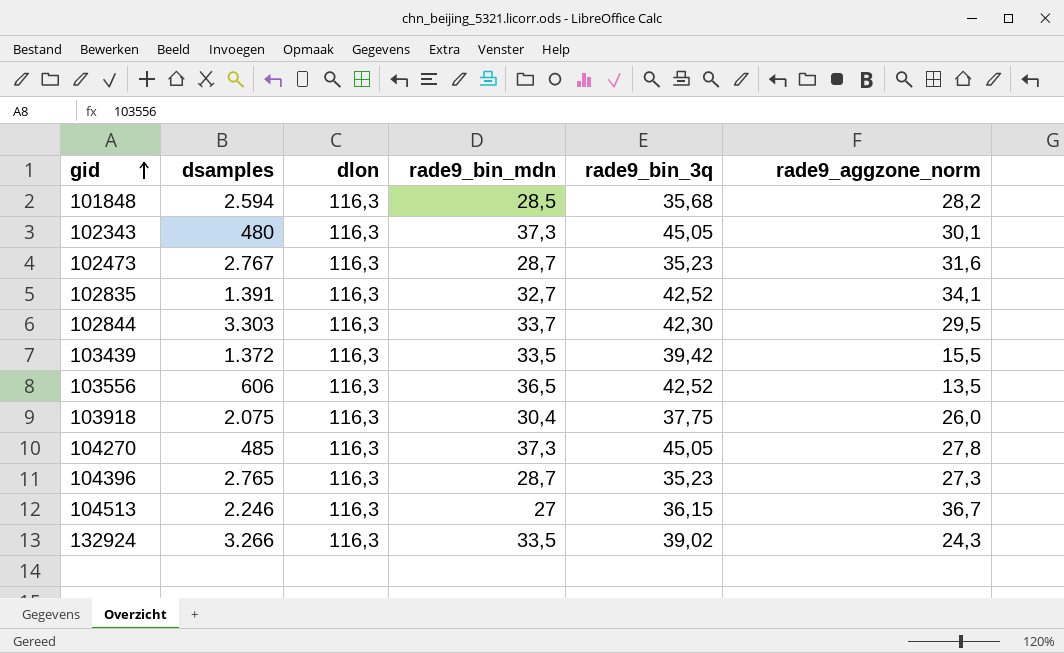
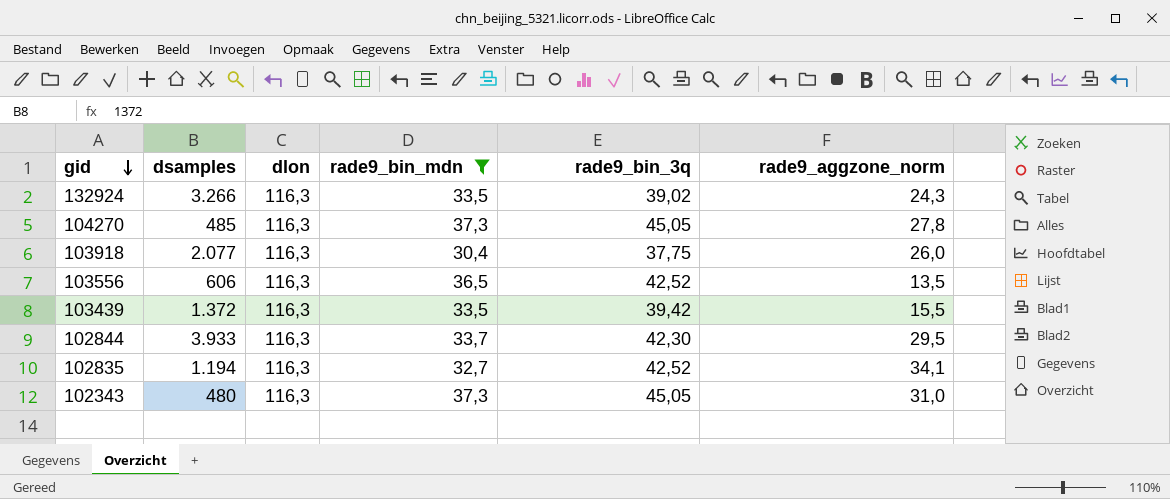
filter: none -> rade9_bin_mdn >= 30,4
row order: gid ascending -> gid descending
103918 | dsamples: 2.075 -> 2.077
102844 | dsamples: 3.303 -> 3.933
102835 | dsamples: 1.391 -> 1.194
102343 | rade9_aggzone_norm: 30,1 -> 31,0

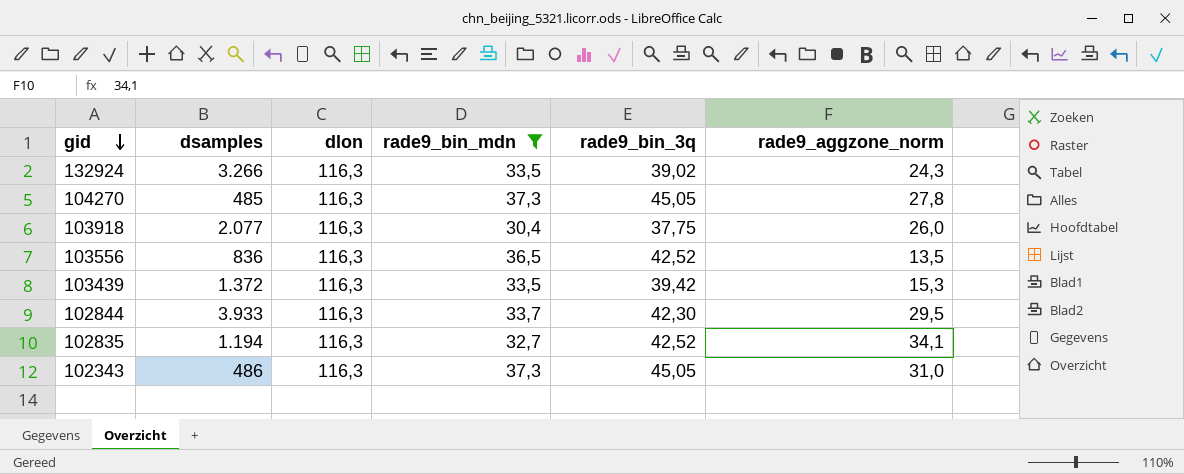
103556 | dsamples: 606 -> 836
103439 | rade9_aggzone_norm: 15,5 -> 15,3
102343 | dsamples: 480 -> 486

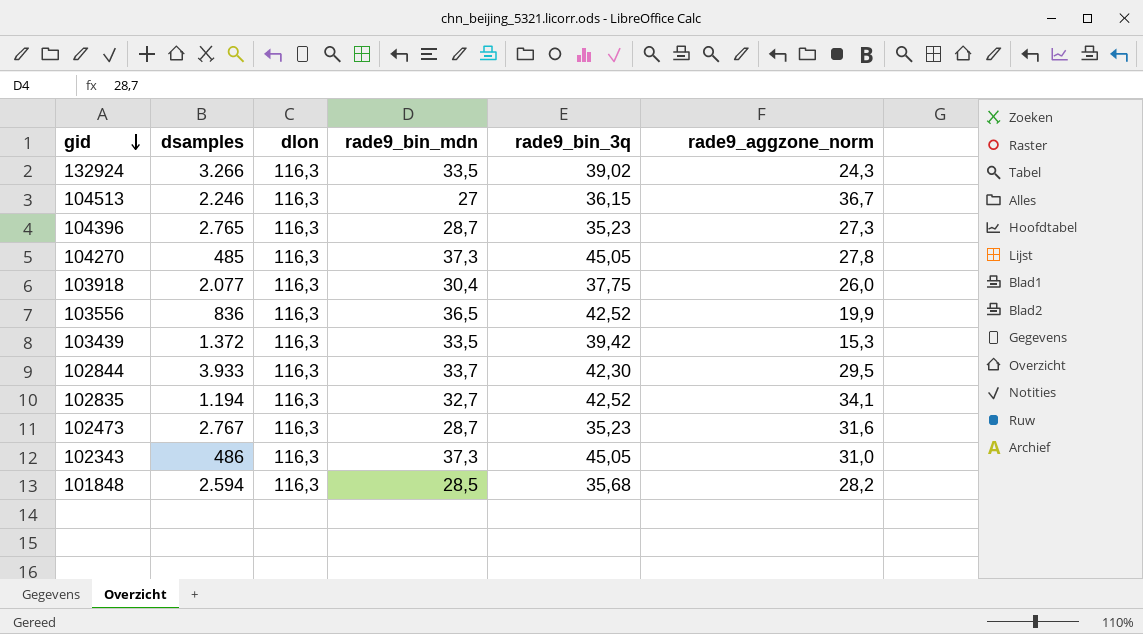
filter: rade9_bin_mdn >= 30,4 -> none
103556 | rade9_aggzone_norm: 13,5 -> 19,9

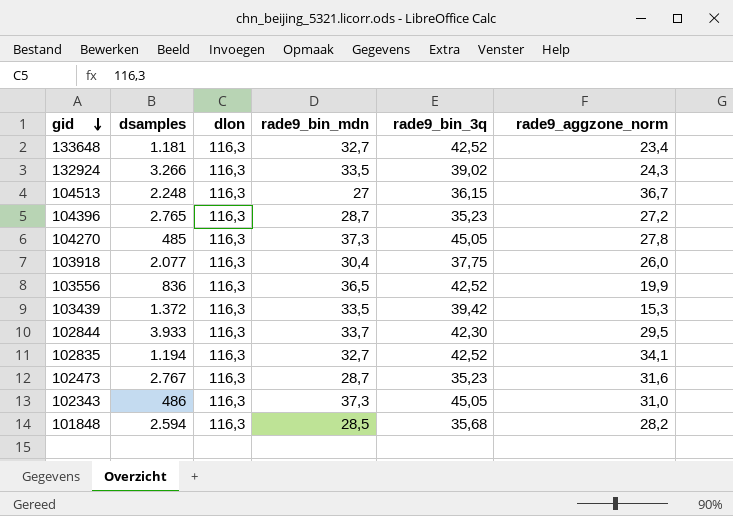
row 133648: none -> 1.181 | 116,3 | 32,7 | 42,52 | 23,4
104513 | dsamples: 2.246 -> 2.248
104396 | rade9_aggzone_norm: 27,3 -> 27,2

